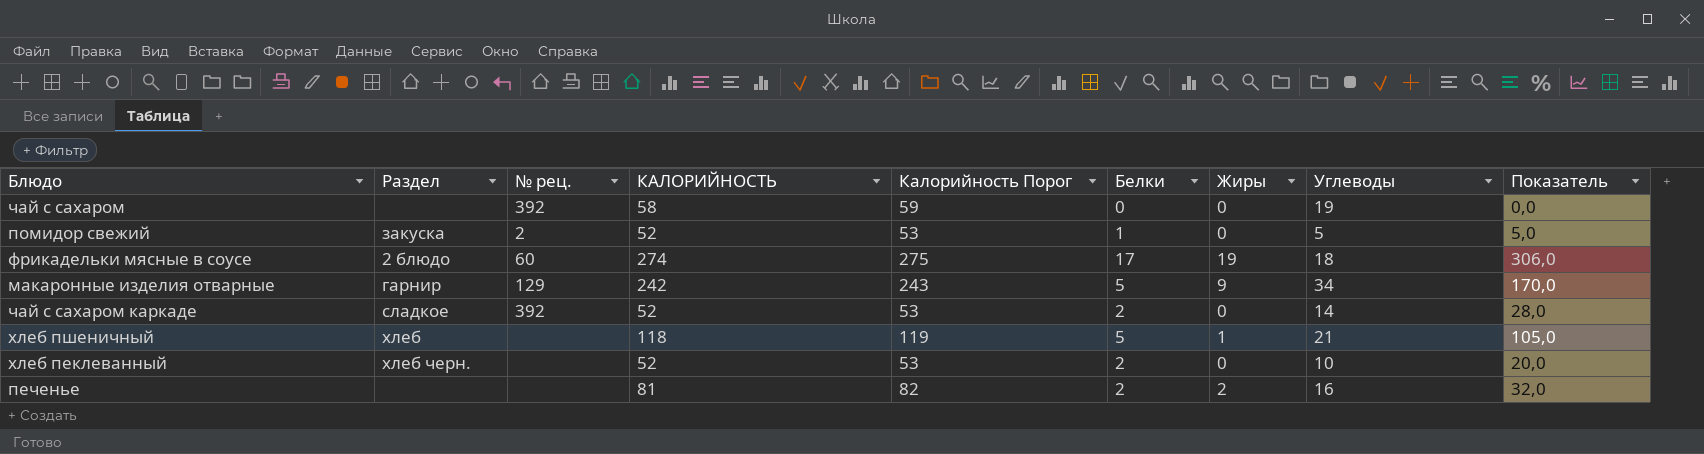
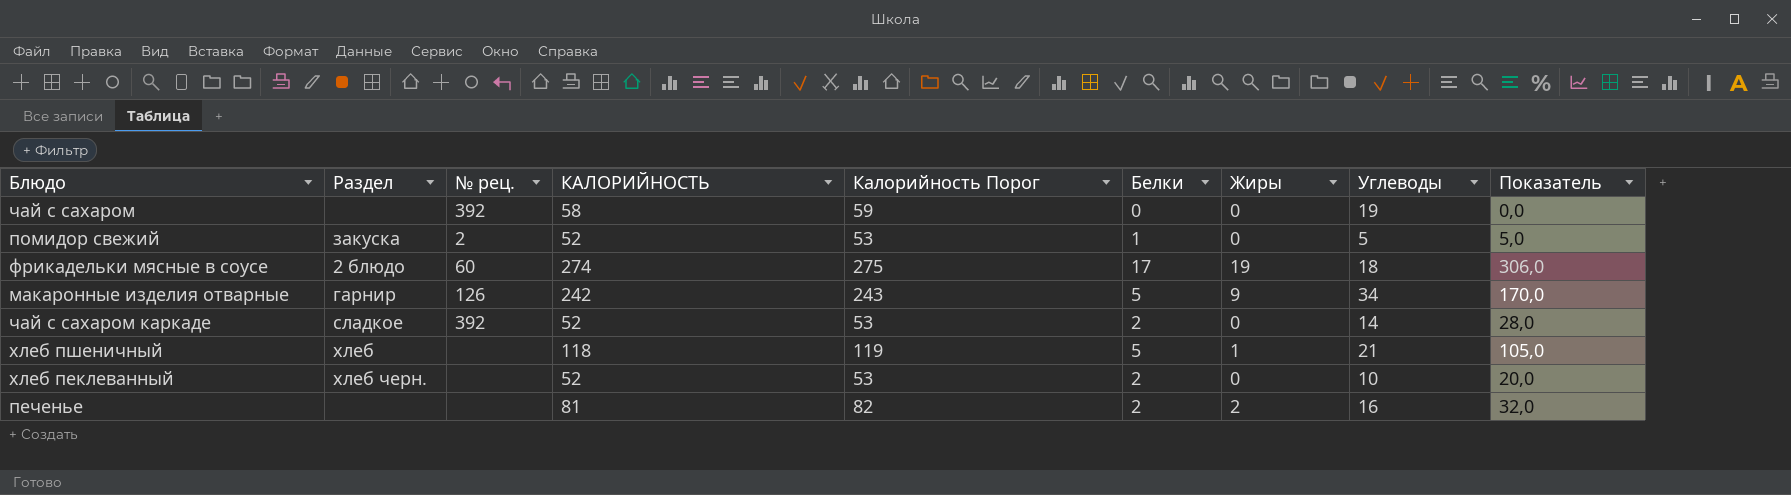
макаронные изделия отварные | № рец.: 129 -> 126

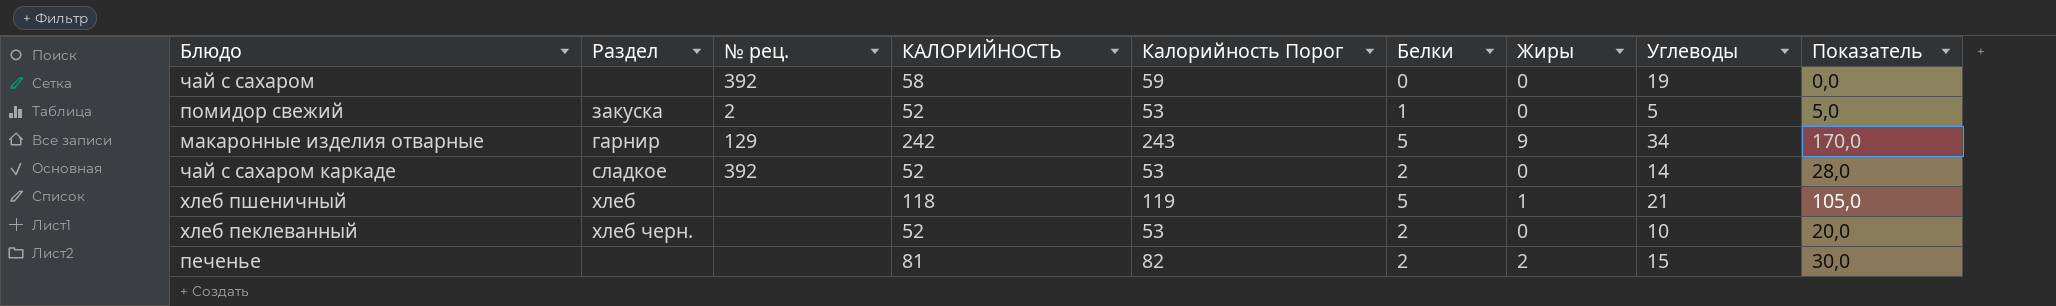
row фрикадельки мясные в соусе: 2 блюдо | 60 | 274 | 275 | 17 | 19 | 18 | 306,0 -> none
макаронные изделия отварные | № рец.: 126 -> 129
печенье | Углеводы: 16 -> 15
печенье | Показатель: 32,0 -> 30,0

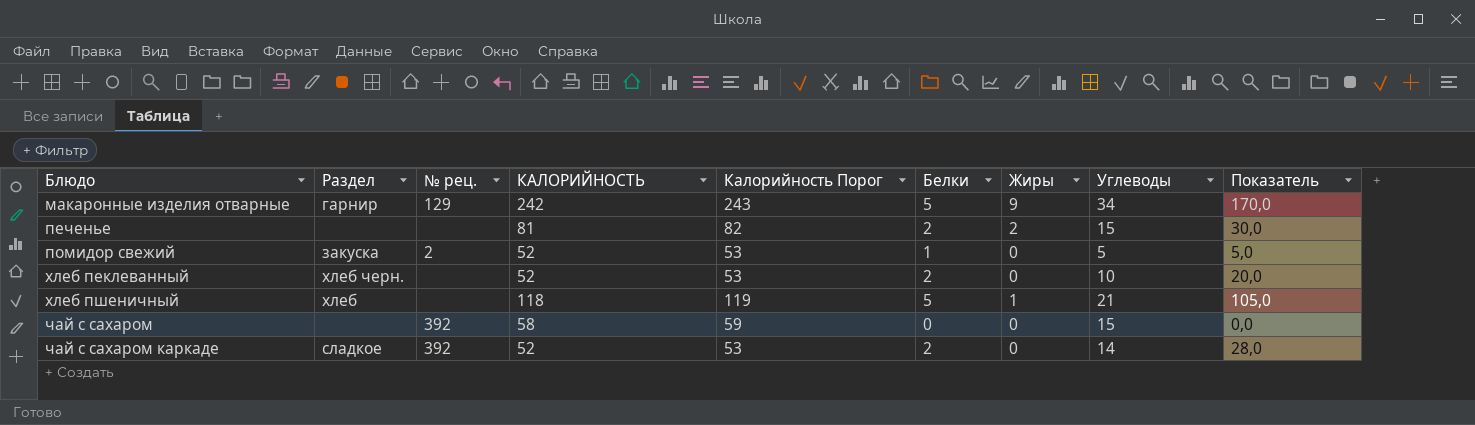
row order: none -> Блюдо ascending
чай с сахаром | Углеводы: 19 -> 15

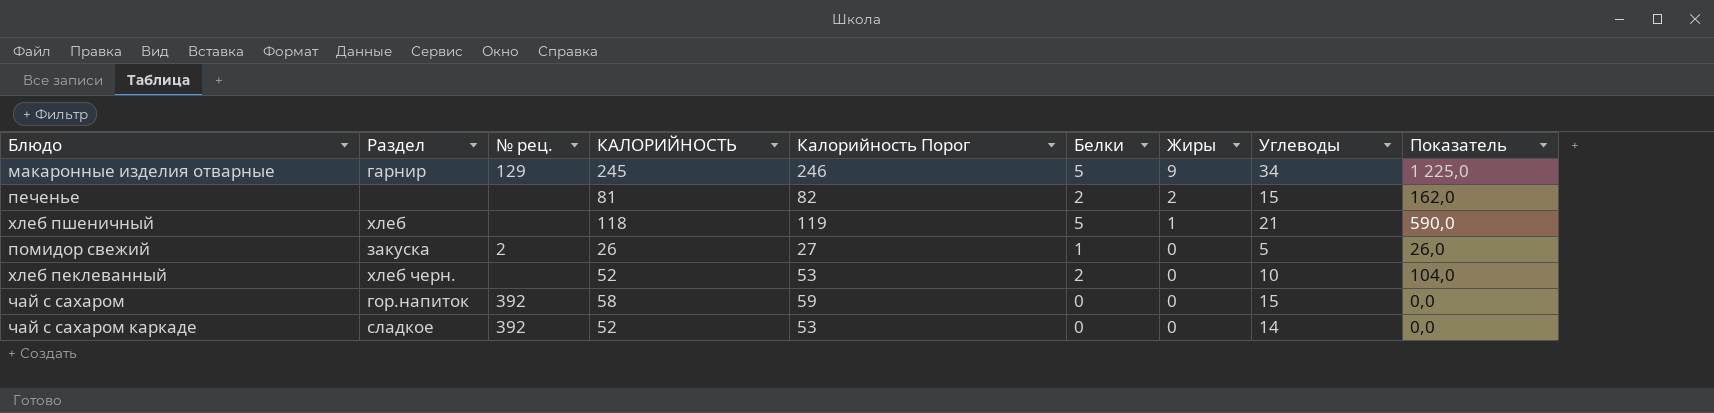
row order: Блюдо ascending -> Жиры descending
column Показатель | formula: [Белки] * [Углеводы] -> [КАЛОРИЙНОСТЬ] * [Белки]
макаронные изделия отварные | КАЛОРИЙНОСТЬ: 242 -> 245
макаронные изделия отварные | Калорийность Порог: 243 -> 246
помидор свежий | КАЛОРИЙНОСТЬ: 52 -> 26
помидор свежий | Калорийность Порог: 53 -> 27
чай с сахаром | Раздел: none -> гор.напиток
чай с сахаром каркаде | Белки: 2 -> 0

